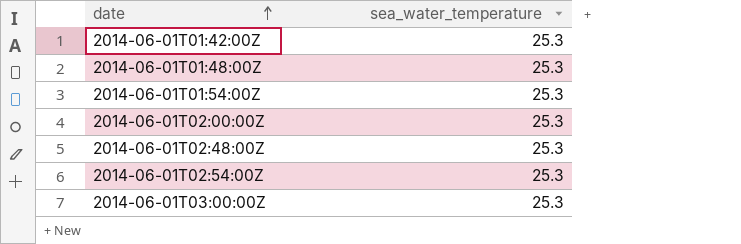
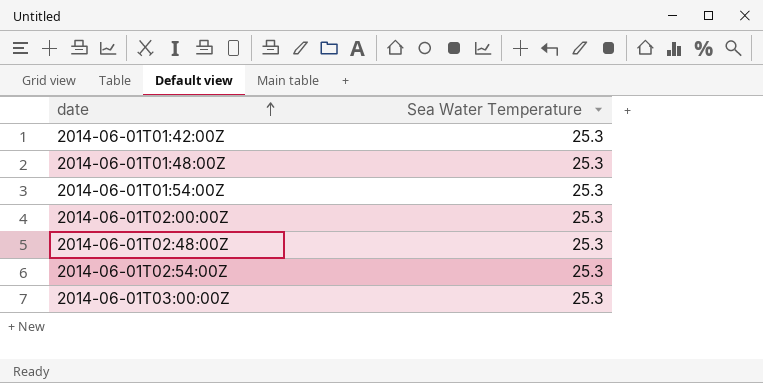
column name: sea_water_temperature -> Sea Water Temperature

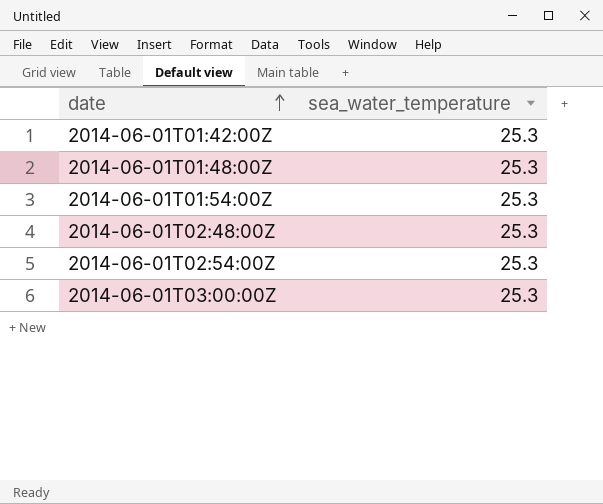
column name: Sea Water Temperature -> sea_water_temperature
row 2014-06-01T02:00:00Z: 25.3 -> none

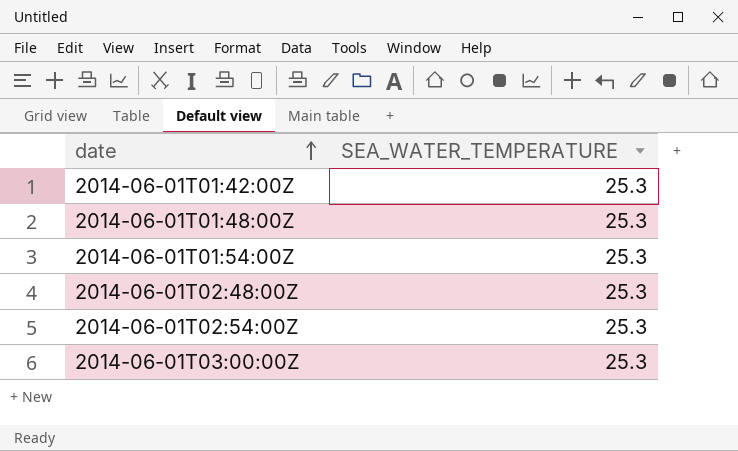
column name: sea_water_temperature -> SEA_WATER_TEMPERATURE

